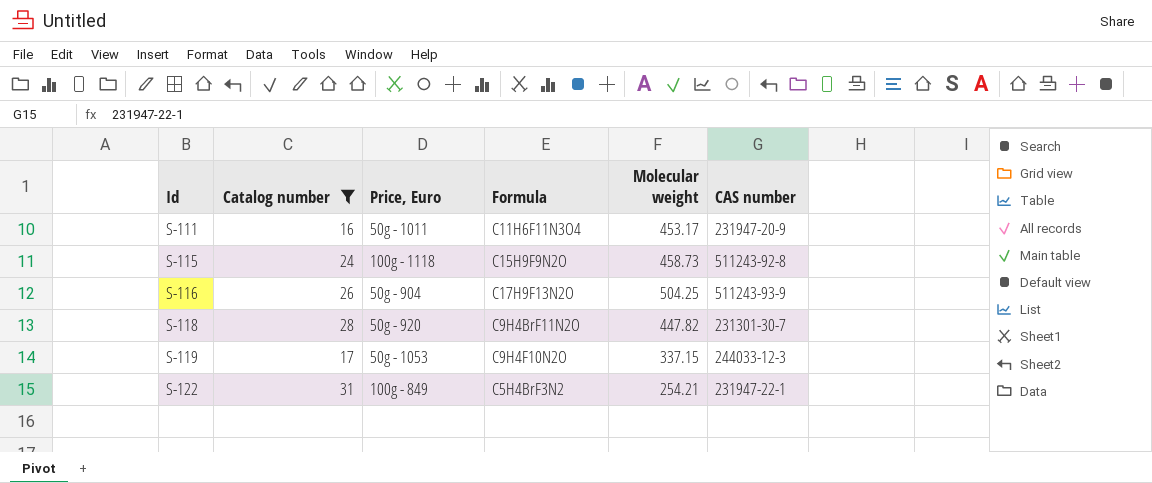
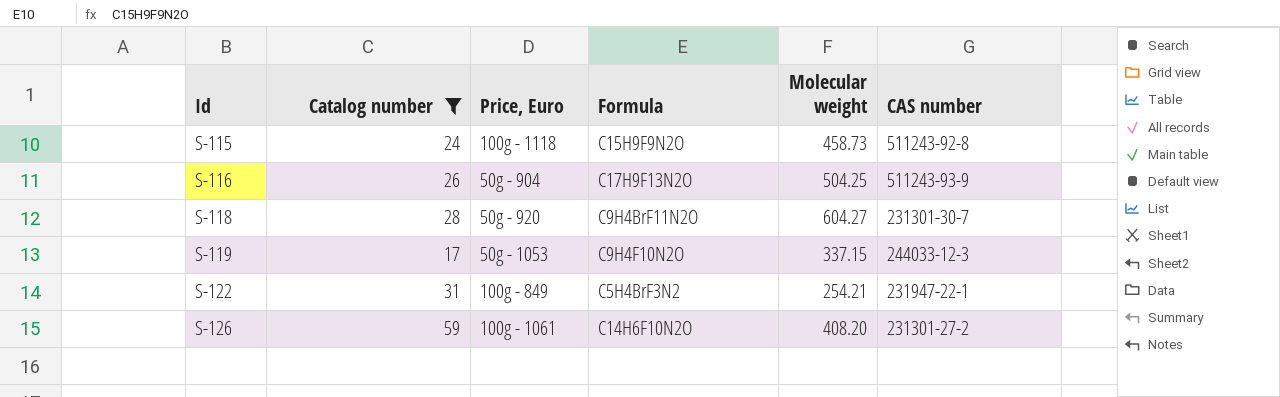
row S-111: 16 | 50g - 1011 | C11H6F11N3O4 | 453.17 | 231947-20-9 -> none
S-118 | Molecular weight: 447.82 -> 604.27
row S-126: none -> 59 | 100g - 1061 | C14H6F10N2O | 408.20 | 231301-27-2

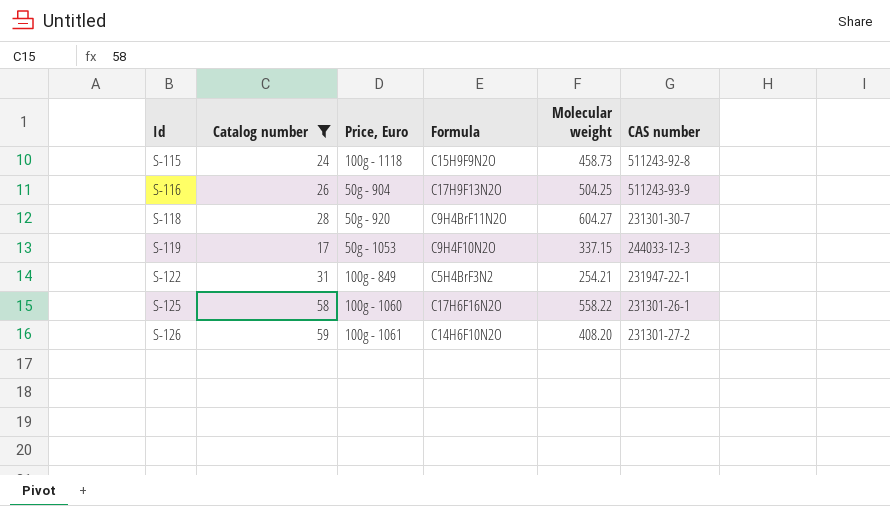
row S-125: none -> 58 | 100g - 1060 | C17H6F16N2O | 558.22 | 231301-26-1

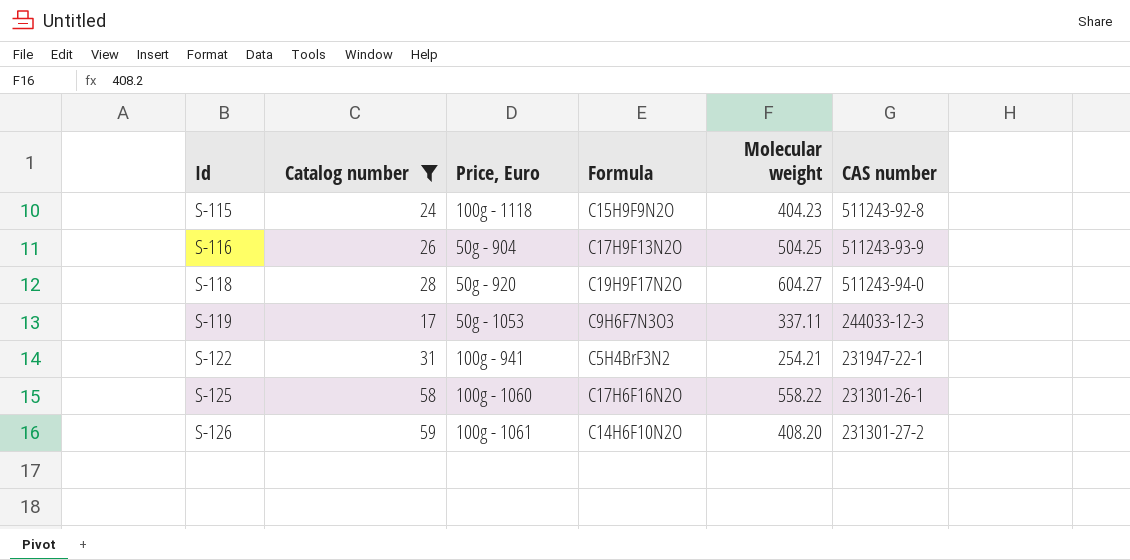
S-115 | Molecular weight: 458.73 -> 404.23
S-118 | Formula: C9H4BrF11N2O -> C19H9F17N2O
S-118 | CAS number: 231301-30-7 -> 511243-94-0
S-119 | Formula: C9H4F10N2O -> C9H6F7N3O3
S-119 | Molecular weight: 337.15 -> 337.11
S-122 | Price, Euro: 100g - 849 -> 100g - 941

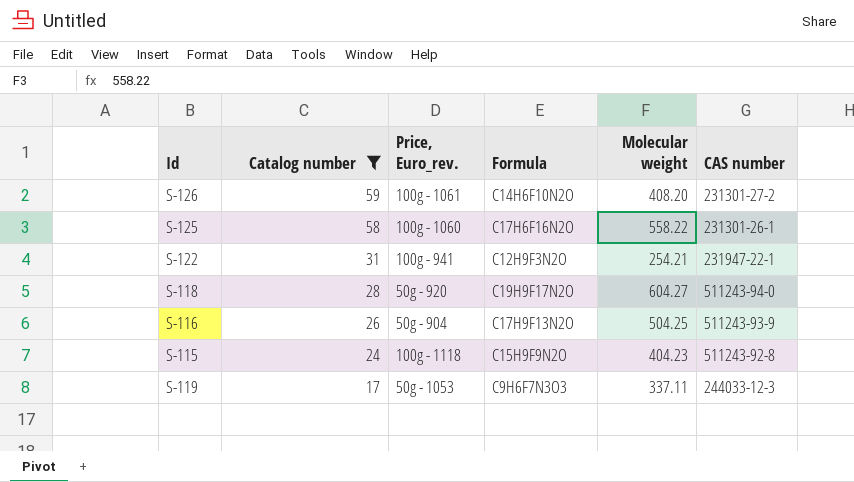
row order: Id ascending -> Catalog number descending
column name: Price, Euro -> Price, Euro_rev.
S-122 | Formula: C5H4BrF3N2 -> C12H9F3N2O

